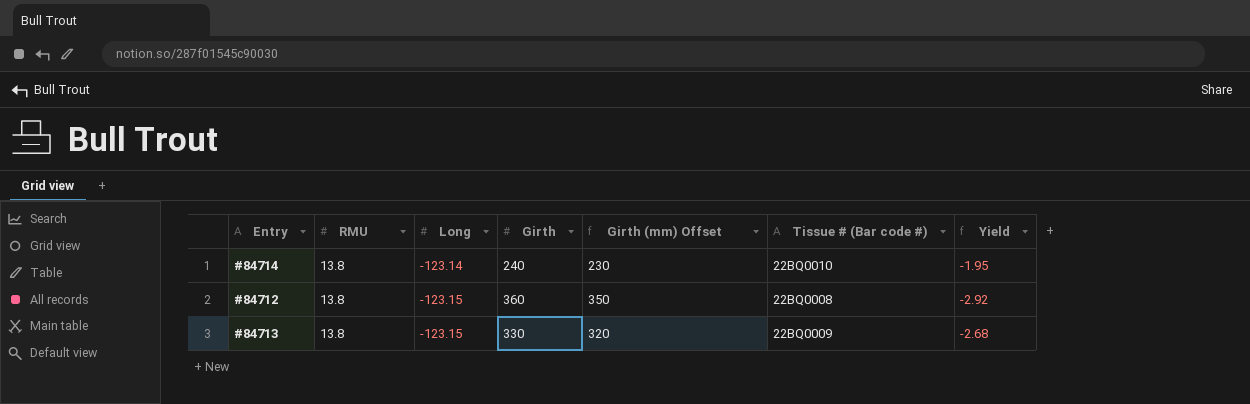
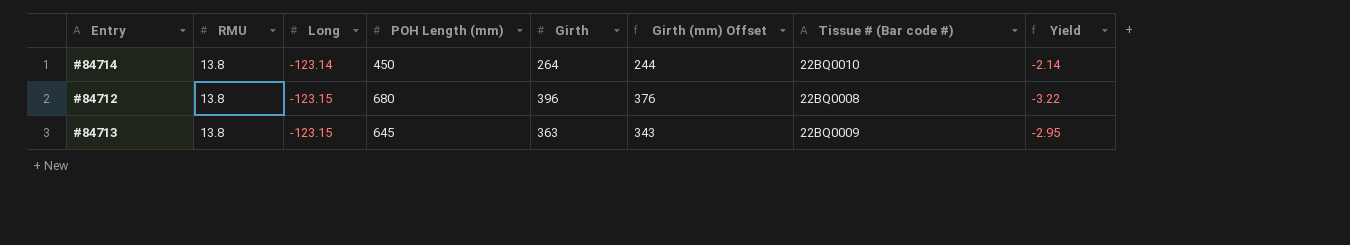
column POH Length (mm) | position: none -> 4
column Girth (mm) Offset | formula: [Girth] - 10 -> [Girth] - 20
#84714 | Girth: 240 -> 264
#84714 | Yield: -1.95 -> -2.14
#84712 | Girth: 360 -> 396
#84712 | Yield: -2.92 -> -3.22
#84713 | Girth: 330 -> 363
#84713 | Yield: -2.68 -> -2.95

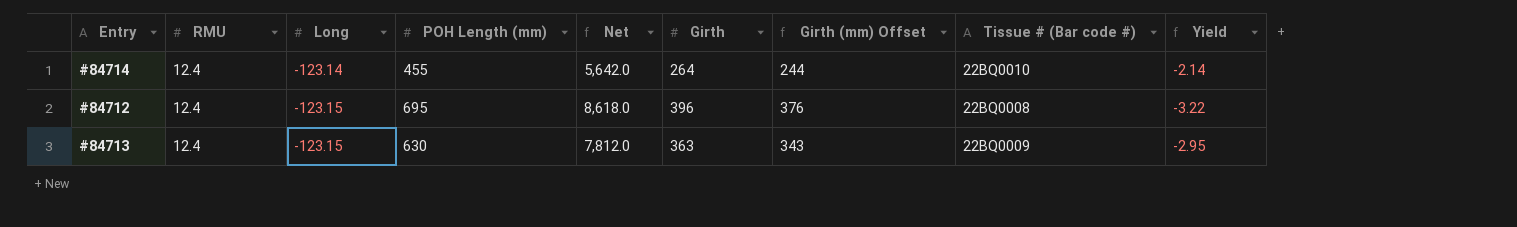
column Net | formula: none -> [RMU] * [POH Length (mm)]
#84714 | RMU: 13.8 -> 12.4
#84714 | POH Length (mm): 450 -> 455
#84712 | RMU: 13.8 -> 12.4
#84712 | POH Length (mm): 680 -> 695
#84713 | RMU: 13.8 -> 12.4
#84713 | POH Length (mm): 645 -> 630

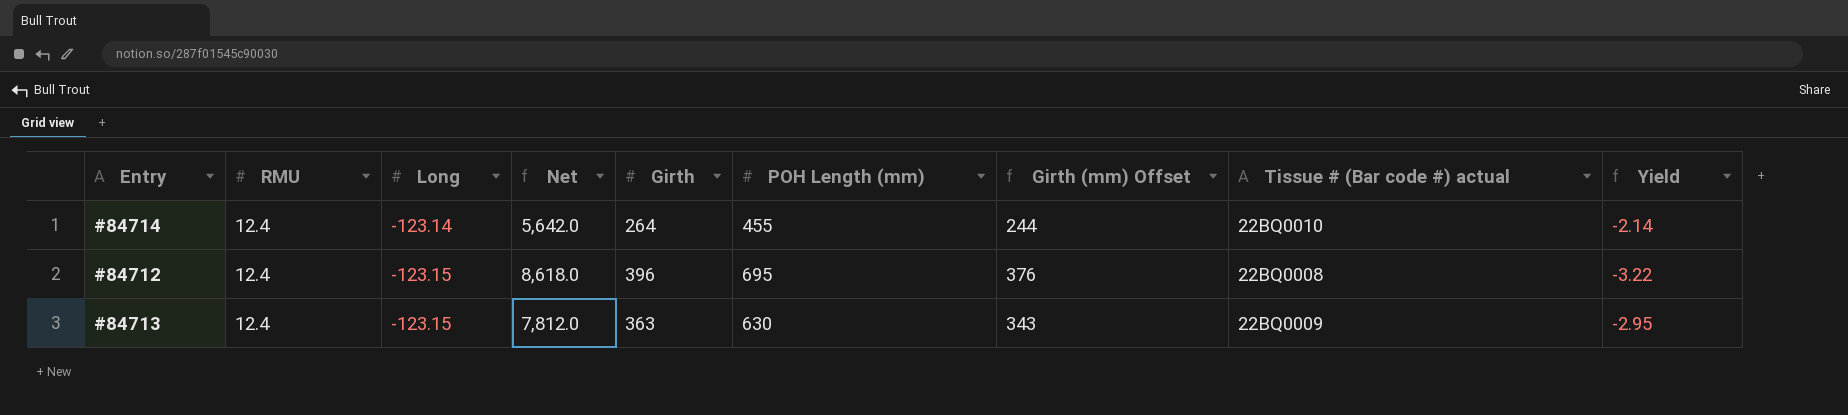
column POH Length (mm) | position: 4 -> 6
column name: Tissue # (Bar code #) -> Tissue # (Bar code #) actual

